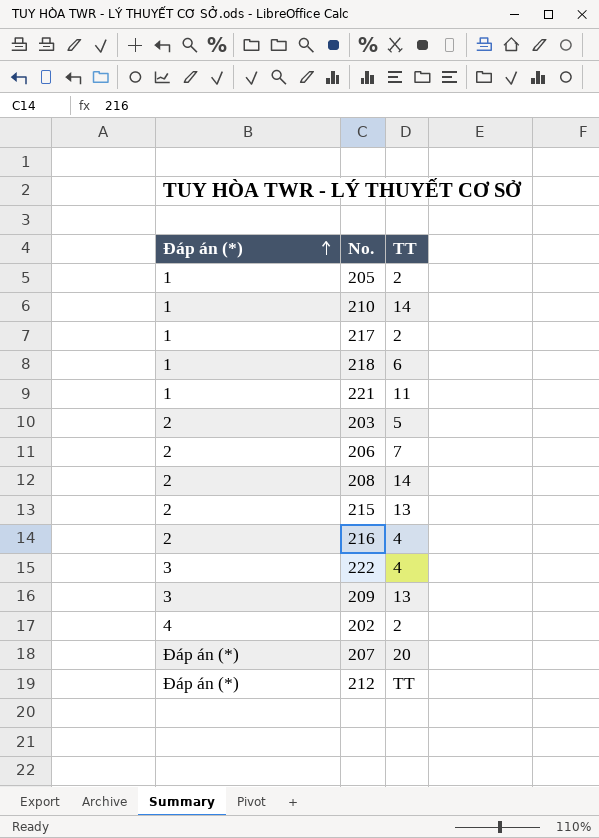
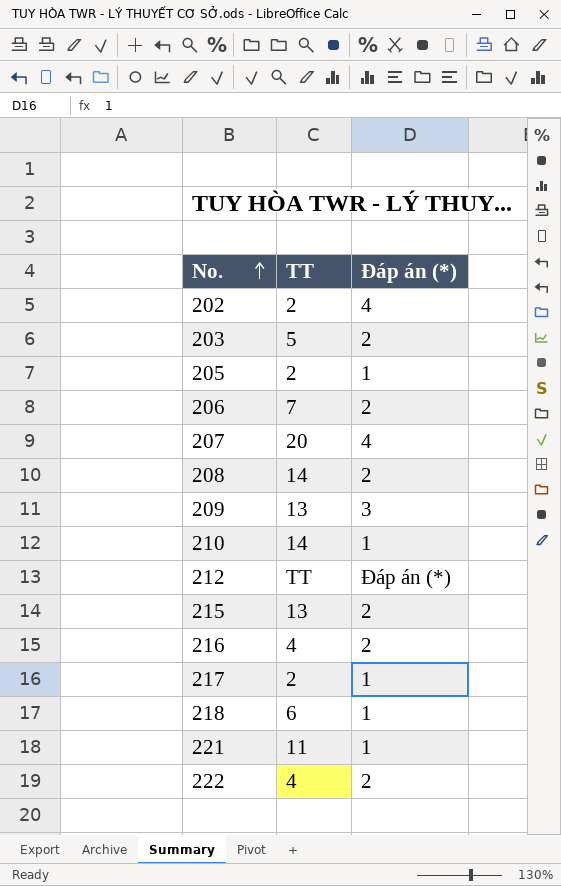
row order: Đáp án (*) ascending -> No. ascending
column Đáp án (*) | position: 1 -> 3
207 | Đáp án (*): Đáp án (*) -> 4
222 | Đáp án (*): 3 -> 2

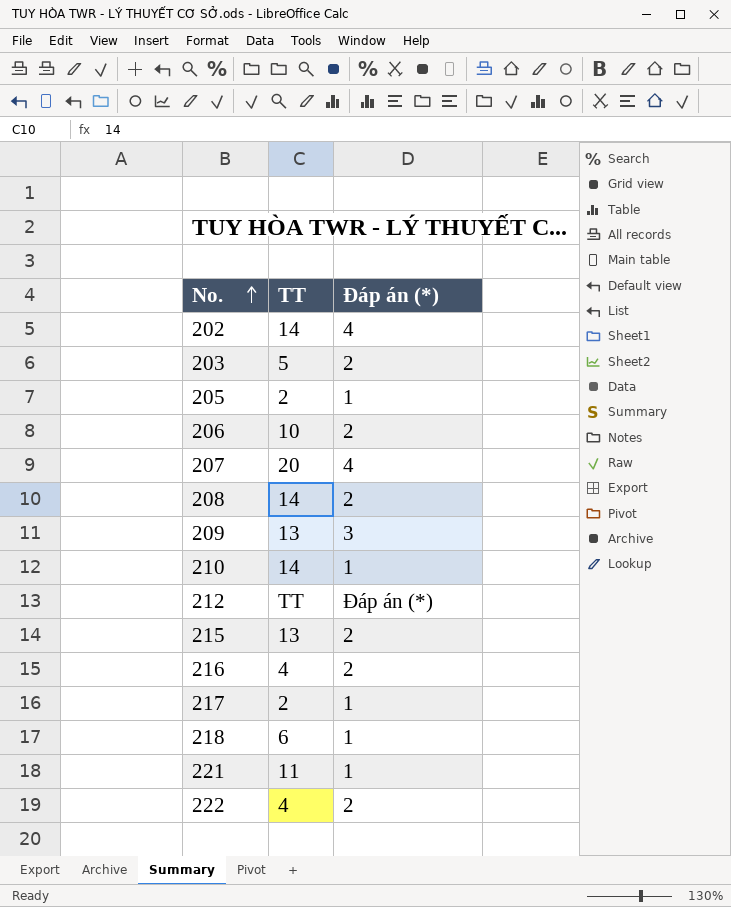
202 | TT: 2 -> 14
206 | TT: 7 -> 10

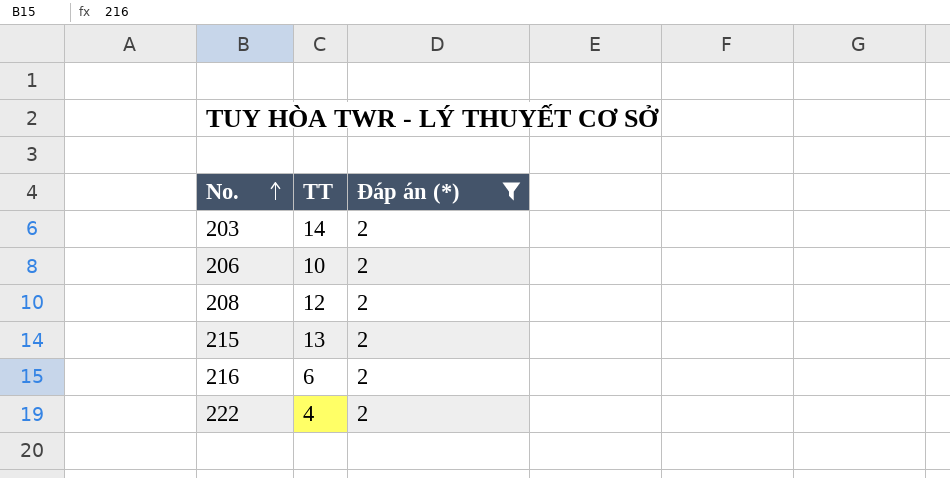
filter: none -> Đáp án (*) = 2
203 | TT: 5 -> 14
208 | TT: 14 -> 12
216 | TT: 4 -> 6

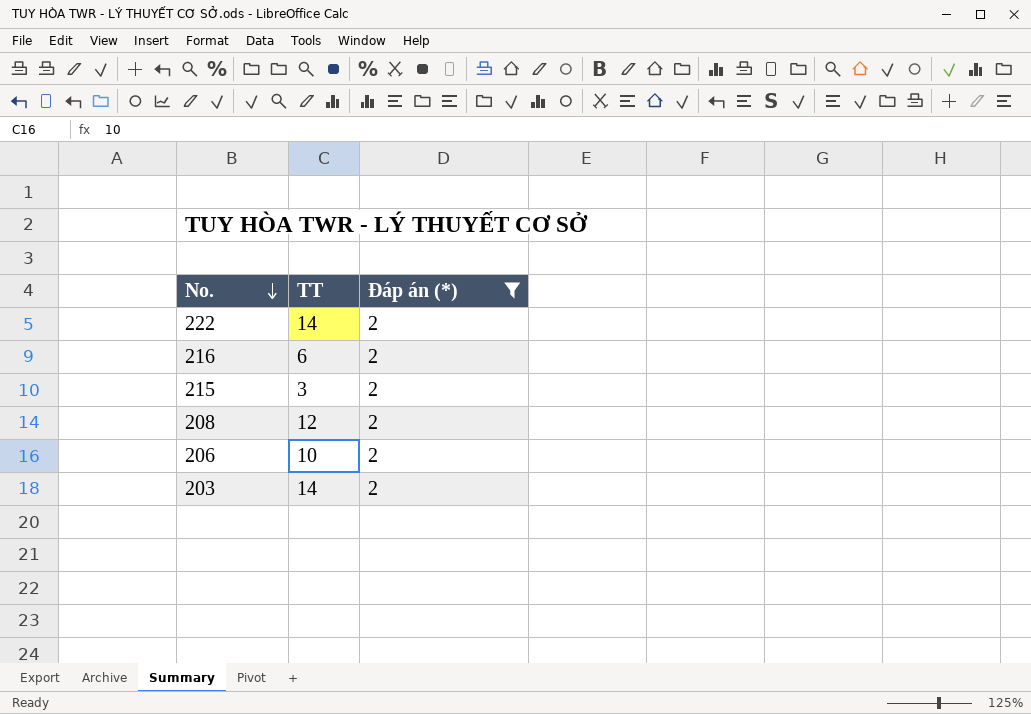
row order: No. ascending -> No. descending
222 | TT: 4 -> 14
215 | TT: 13 -> 3

